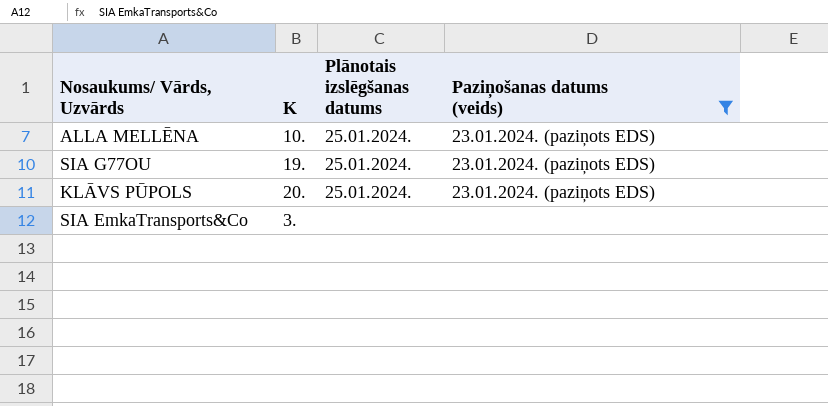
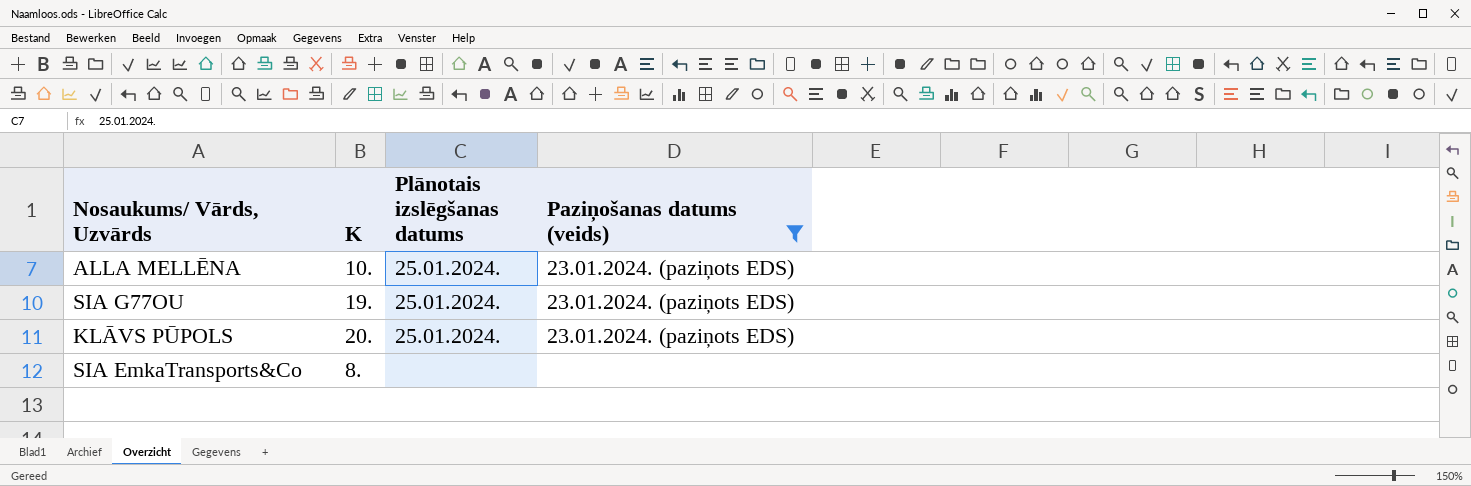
SIA EmkaTransports&Co | K: 3. -> 8.

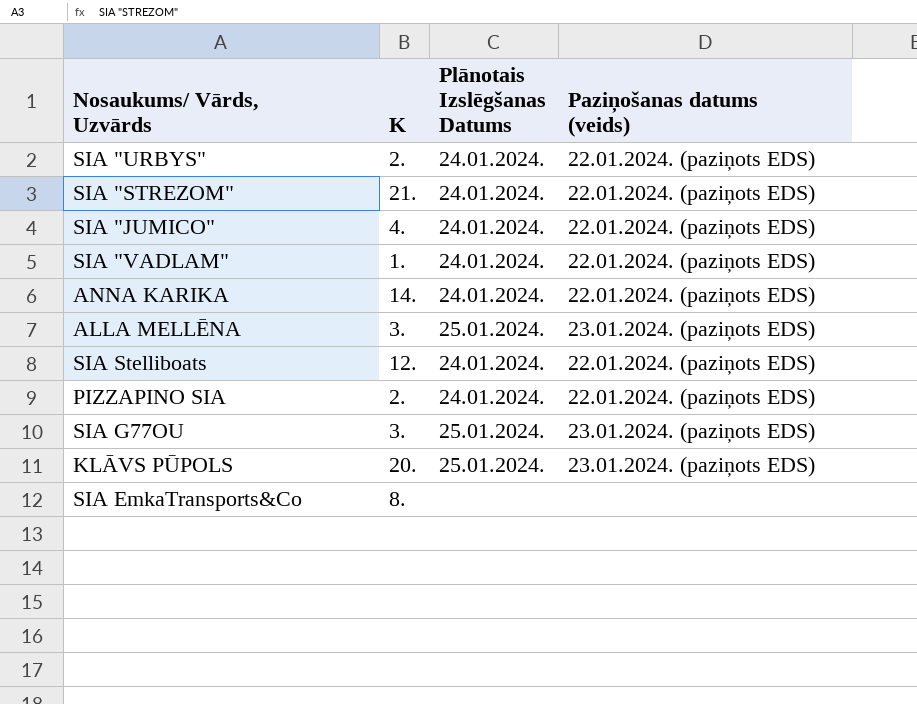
filter: Paziņošanas datums (veids) != 22.01.2024. (paziņots EDS) -> none
column name: Plānotais izslēgšanas datums -> Plānotais Izslēgšanas Datums
ALLA MELLĒNA | K: 10. -> 3.
SIA G77OU | K: 19. -> 3.

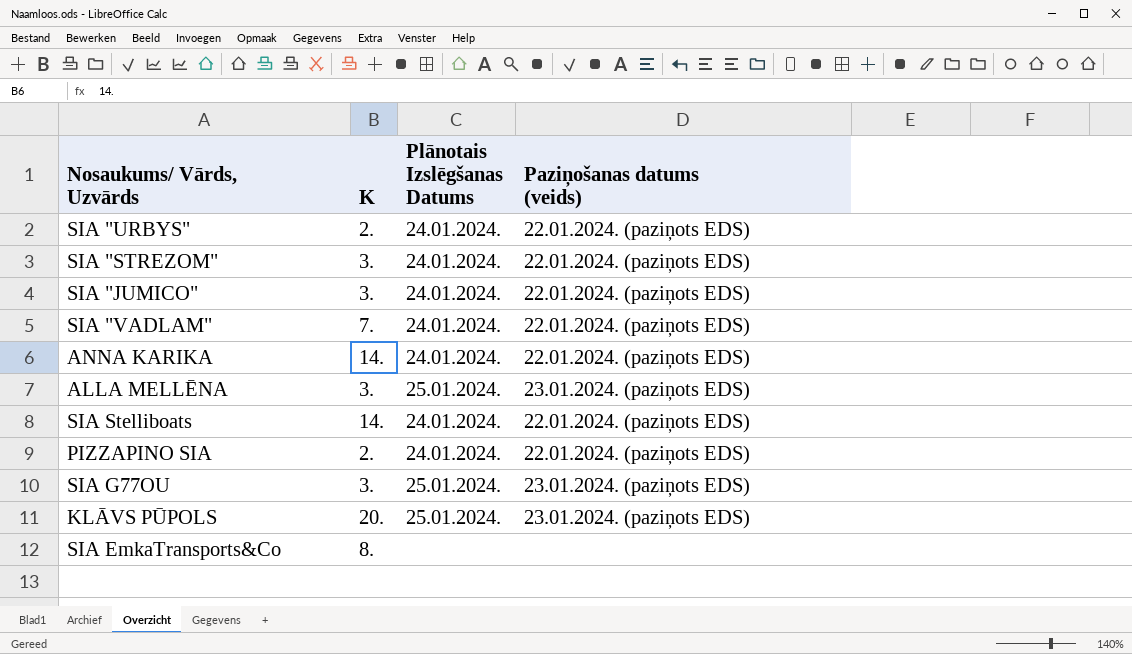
SIA "STREZOM" | K: 21. -> 3.
SIA "JUMICO" | K: 4. -> 3.
SIA "VADLAM" | K: 1. -> 7.
SIA Stelliboats | K: 12. -> 14.

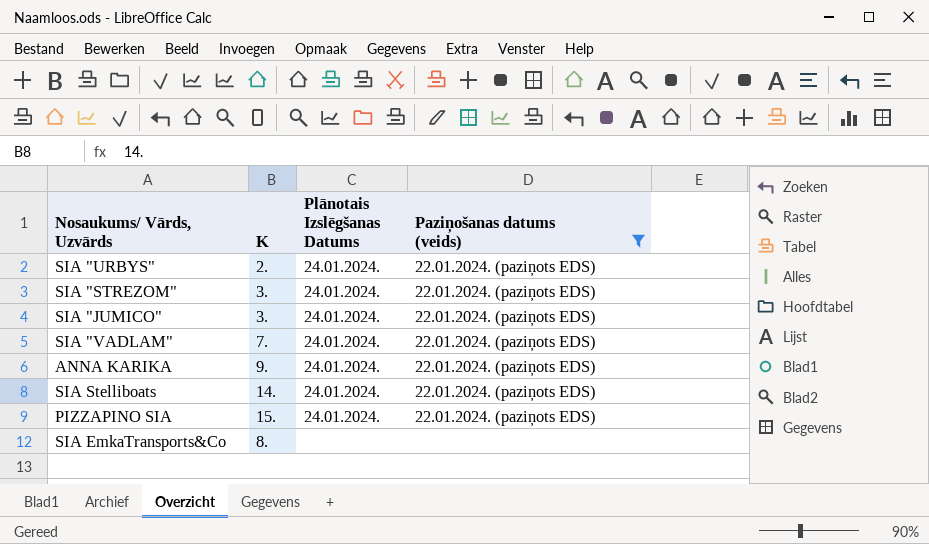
filter: none -> Paziņošanas datums (veids) != 23.01.2024. (paziņots EDS)
ANNA KARIKA | K: 14. -> 9.
PIZZAPINO SIA | K: 2. -> 15.

